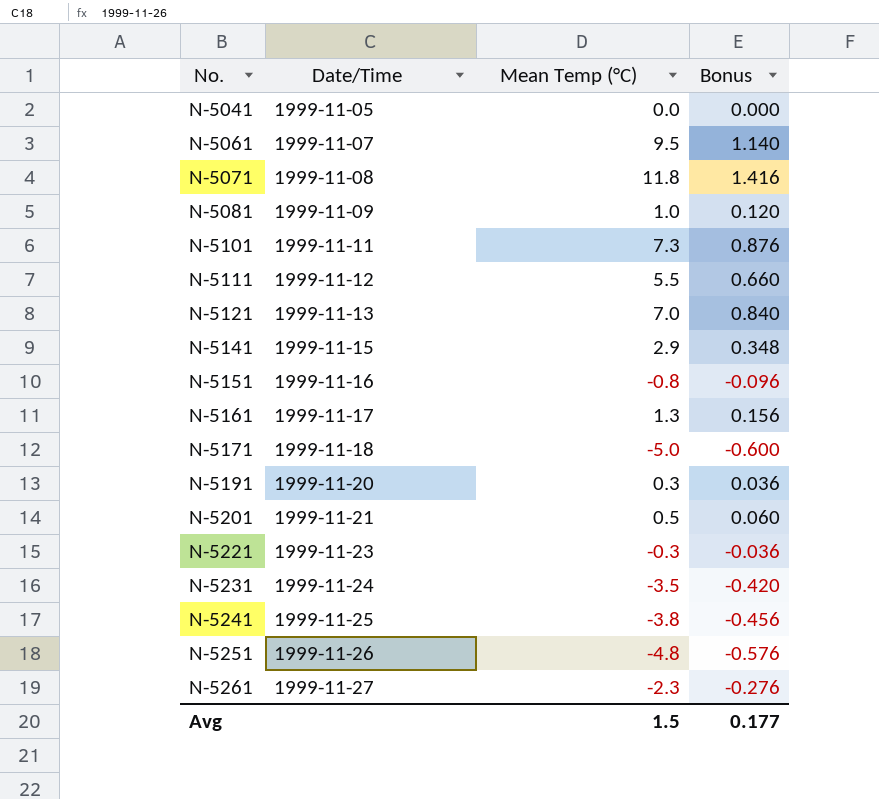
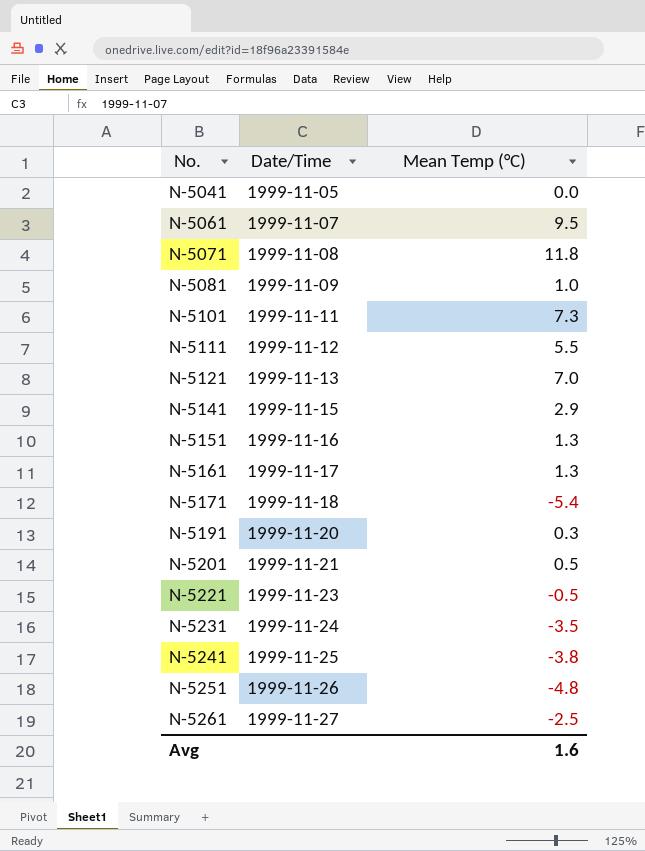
column Bonus | formula: [Mean Temp (°C)] * 0.12 -> none
N-5151 | Mean Temp (°C): -0.8 -> 1.3
N-5171 | Mean Temp (°C): -5.0 -> -5.4
N-5221 | Mean Temp (°C): -0.3 -> -0.5
N-5261 | Mean Temp (°C): -2.3 -> -2.5
Avg | Mean Temp (°C): 1.5 -> 1.6

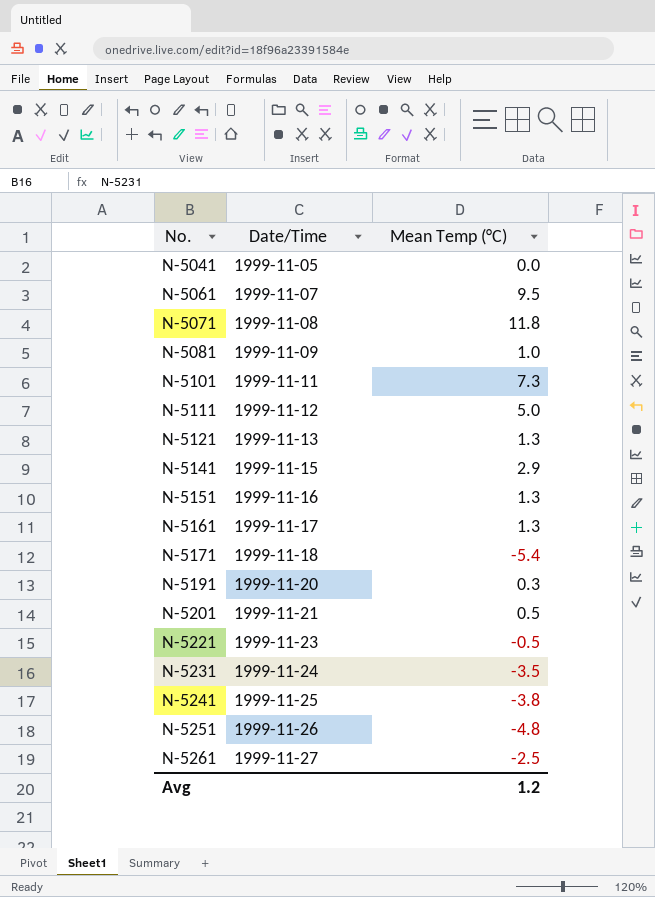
N-5111 | Mean Temp (°C): 5.5 -> 5.0
N-5121 | Mean Temp (°C): 7.0 -> 1.3
Avg | Mean Temp (°C): 1.6 -> 1.2

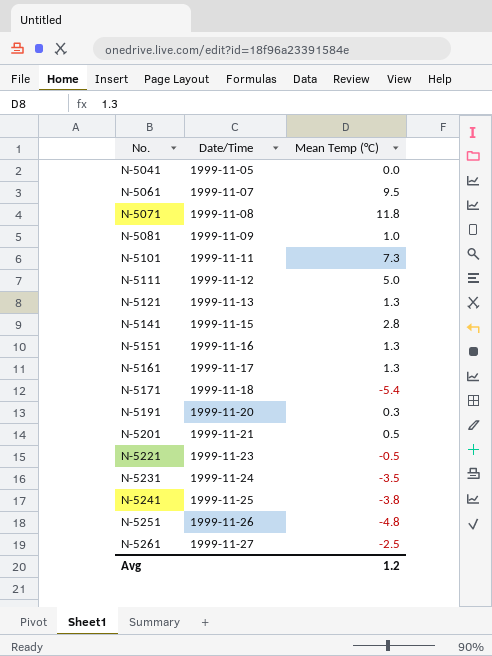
N-5141 | Mean Temp (°C): 2.9 -> 2.8

